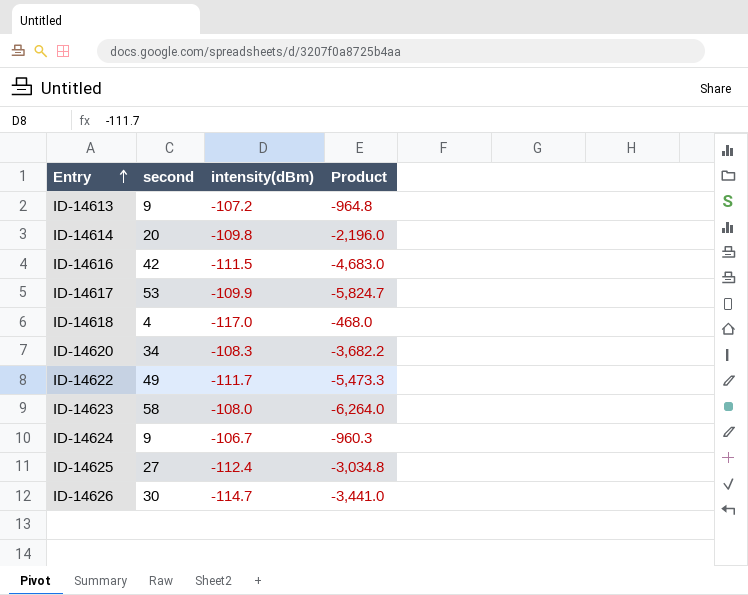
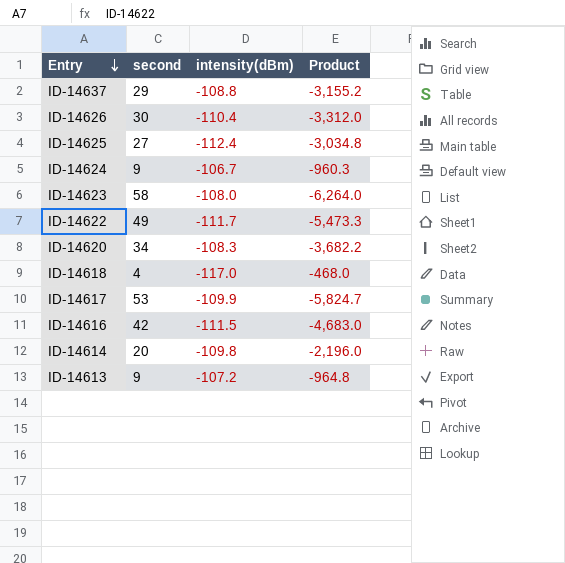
row order: Entry ascending -> Entry descending
row ID-14637: none -> 29 | -108.8 | -3,155.2
ID-14626 | intensity(dBm): -114.7 -> -110.4
ID-14626 | Product: -3,441.0 -> -3,312.0

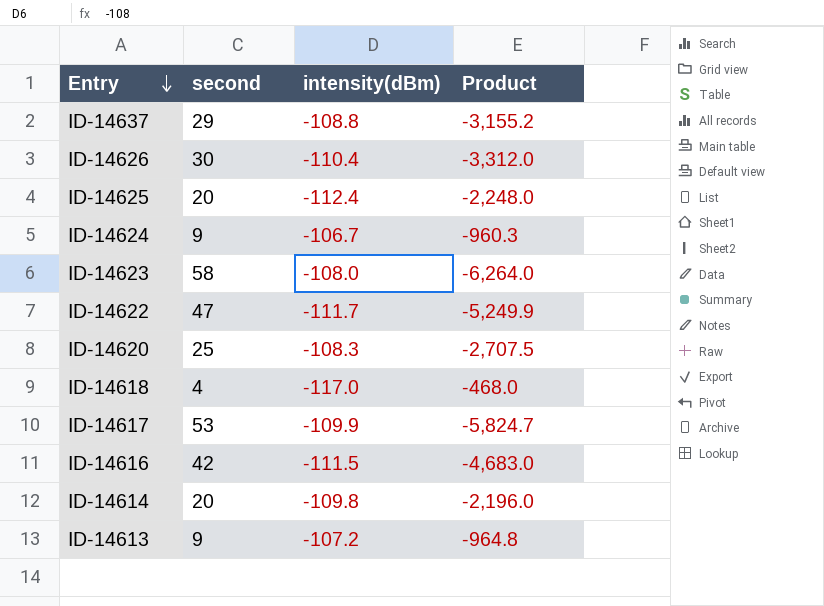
ID-14625 | second: 27 -> 20
ID-14625 | Product: -3,034.8 -> -2,248.0
ID-14622 | second: 49 -> 47
ID-14622 | Product: -5,473.3 -> -5,249.9
ID-14620 | second: 34 -> 25
ID-14620 | Product: -3,682.2 -> -2,707.5

